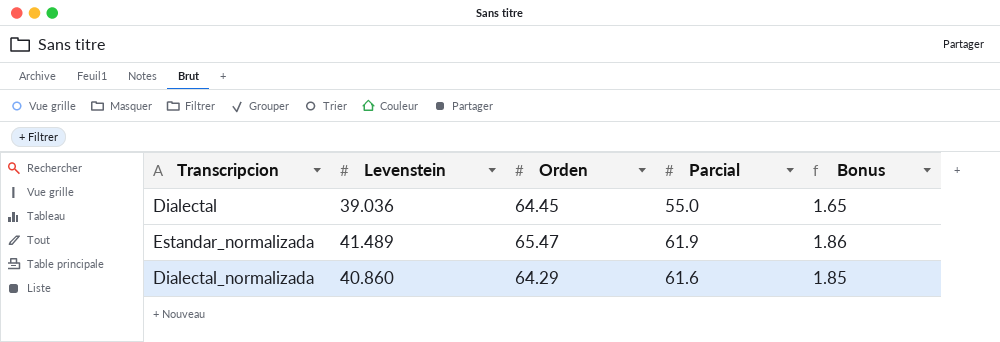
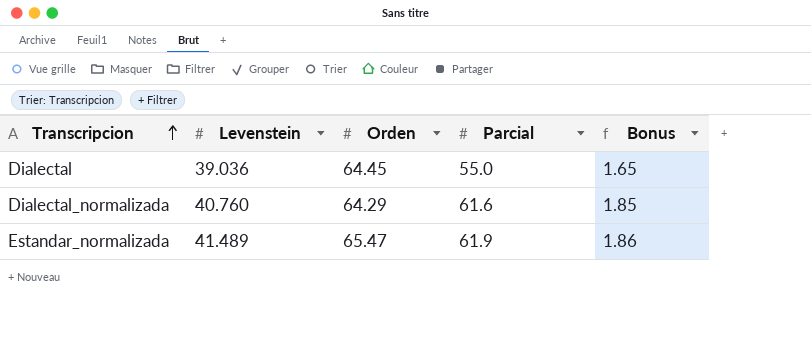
row order: none -> Transcripcion ascending
Dialectal_normalizada | Levenstein: 40.860 -> 40.760

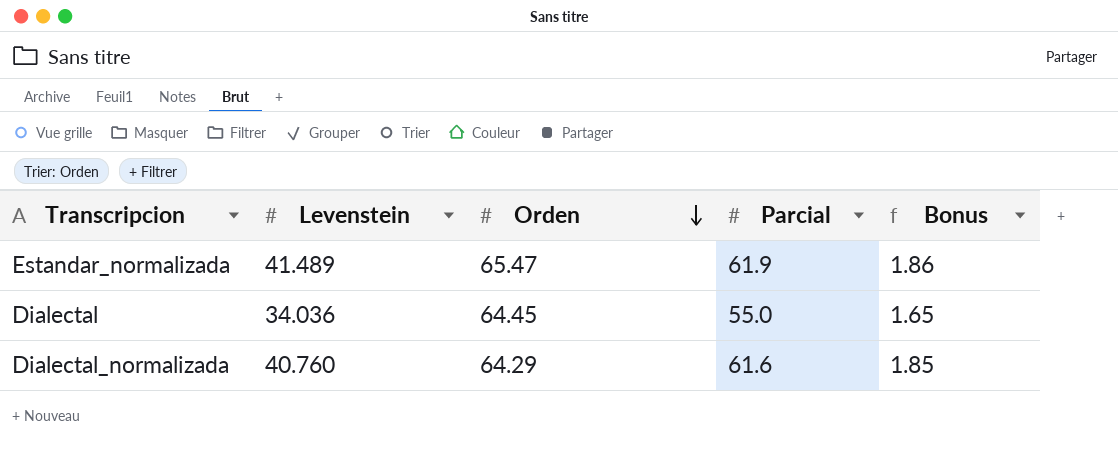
row order: Transcripcion ascending -> Orden descending
Dialectal | Levenstein: 39.036 -> 34.036

